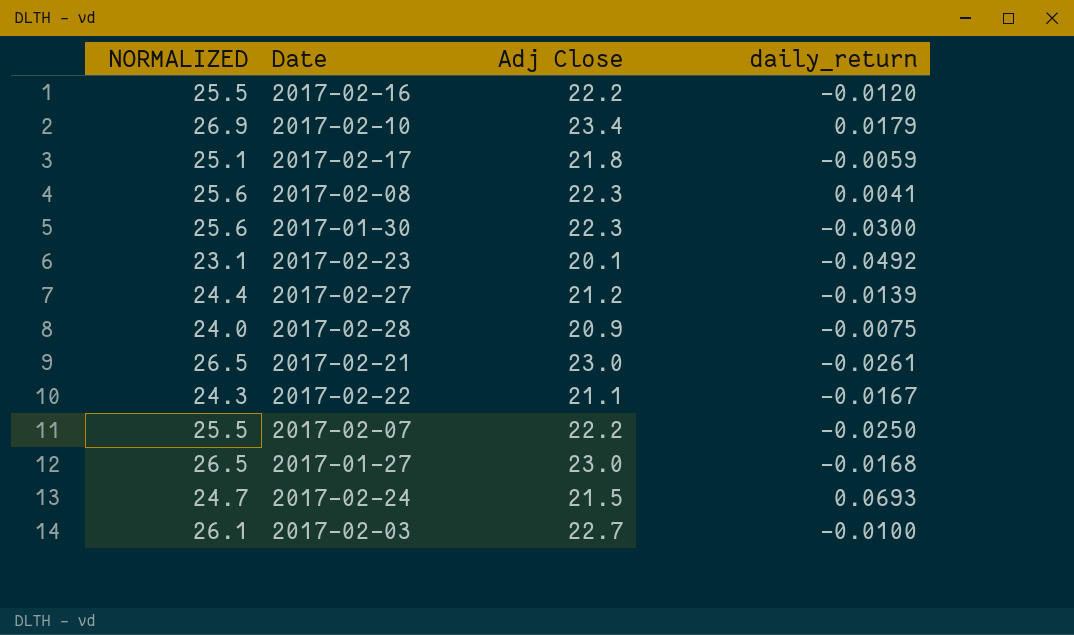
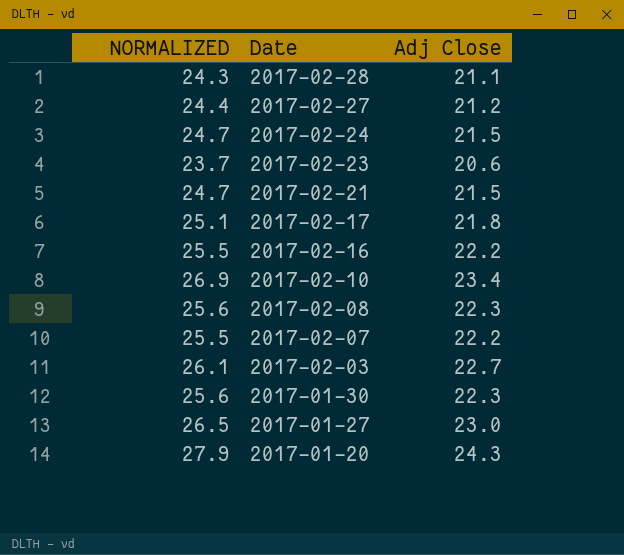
row order: none -> Date descending
column daily_return | position: 4 -> none
row 2017-02-22: 24.3 | 21.1 | -0.0167 -> none
2017-02-28 | NORMALIZED: 24.0 -> 24.3
2017-02-28 | Adj Close: 20.9 -> 21.1
2017-02-23 | NORMALIZED: 23.1 -> 23.7
2017-02-23 | Adj Close: 20.1 -> 20.6
2017-02-21 | NORMALIZED: 26.5 -> 24.7
2017-02-21 | Adj Close: 23.0 -> 21.5
row 2017-01-20: none -> 27.9 | 24.3

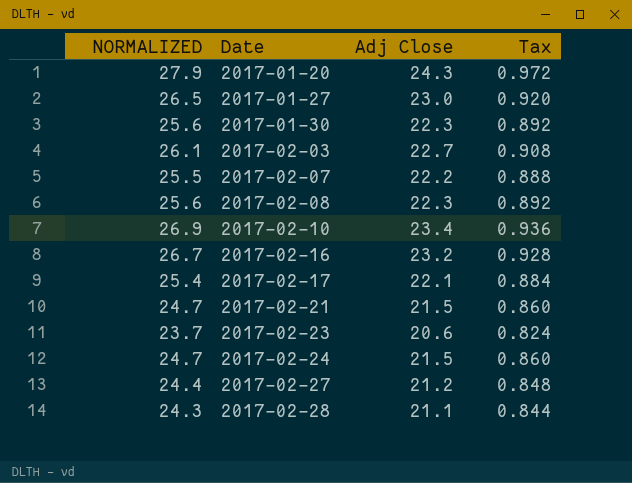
row order: Date descending -> Date ascending
column Tax | formula: none -> [Adj Close] * 0.04
2017-02-16 | NORMALIZED: 25.5 -> 26.7
2017-02-16 | Adj Close: 22.2 -> 23.2
2017-02-17 | NORMALIZED: 25.1 -> 25.4
2017-02-17 | Adj Close: 21.8 -> 22.1

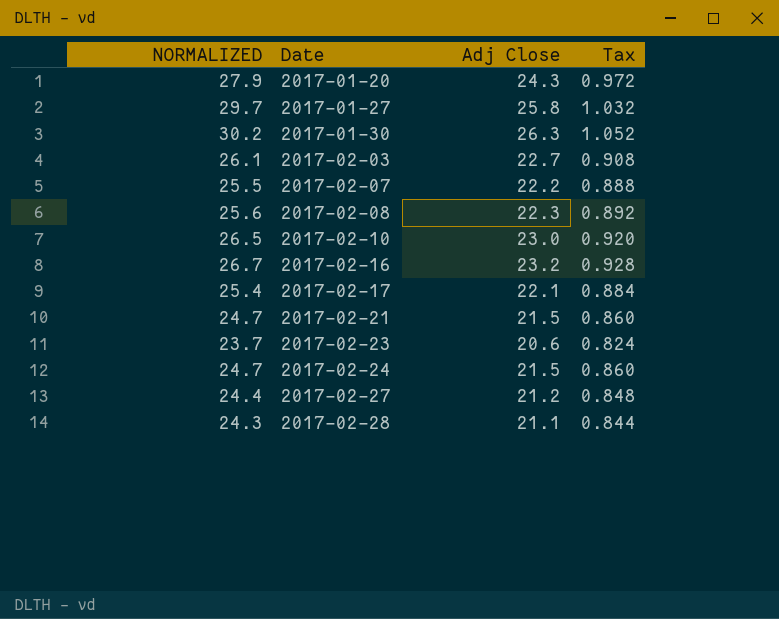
2017-01-27 | NORMALIZED: 26.5 -> 29.7
2017-01-27 | Adj Close: 23.0 -> 25.8
2017-01-27 | Tax: 0.920 -> 1.032
2017-01-30 | NORMALIZED: 25.6 -> 30.2
2017-01-30 | Adj Close: 22.3 -> 26.3
2017-01-30 | Tax: 0.892 -> 1.052
2017-02-10 | NORMALIZED: 26.9 -> 26.5
2017-02-10 | Adj Close: 23.4 -> 23.0
2017-02-10 | Tax: 0.936 -> 0.920

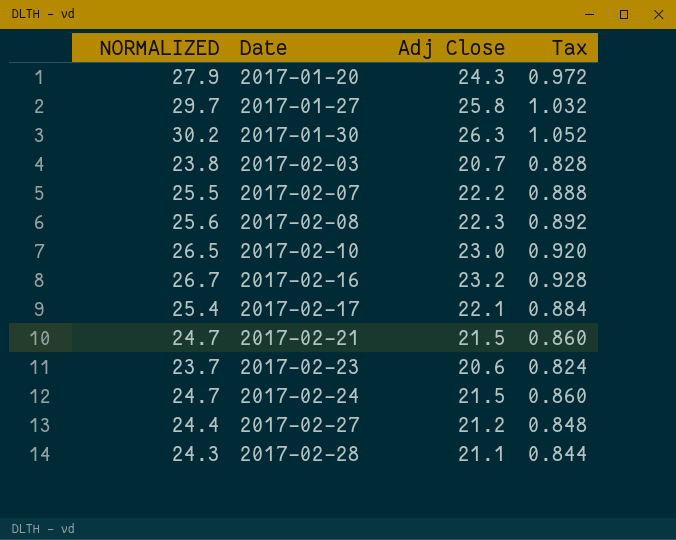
2017-02-03 | NORMALIZED: 26.1 -> 23.8
2017-02-03 | Adj Close: 22.7 -> 20.7
2017-02-03 | Tax: 0.908 -> 0.828

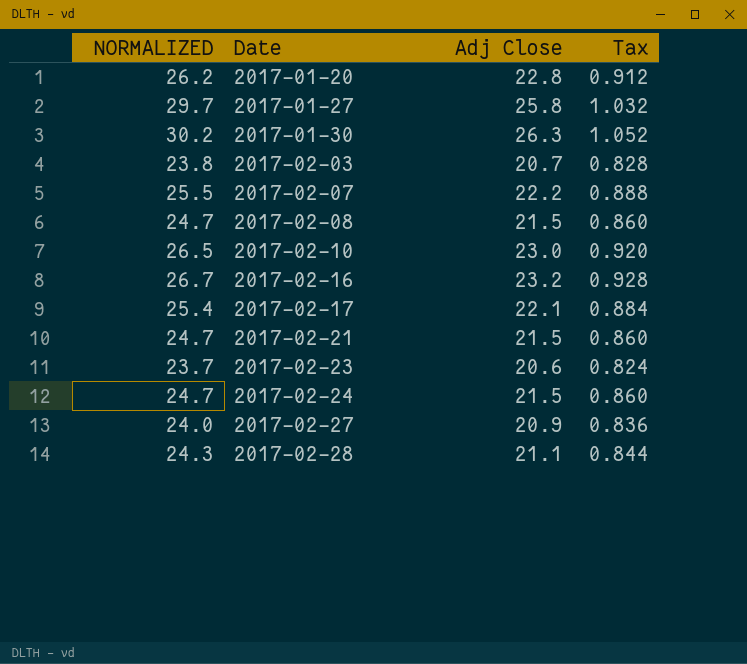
2017-01-20 | NORMALIZED: 27.9 -> 26.2
2017-01-20 | Adj Close: 24.3 -> 22.8
2017-01-20 | Tax: 0.972 -> 0.912
2017-02-08 | NORMALIZED: 25.6 -> 24.7
2017-02-08 | Adj Close: 22.3 -> 21.5
2017-02-08 | Tax: 0.892 -> 0.860
2017-02-27 | NORMALIZED: 24.4 -> 24.0
2017-02-27 | Adj Close: 21.2 -> 20.9
2017-02-27 | Tax: 0.848 -> 0.836

